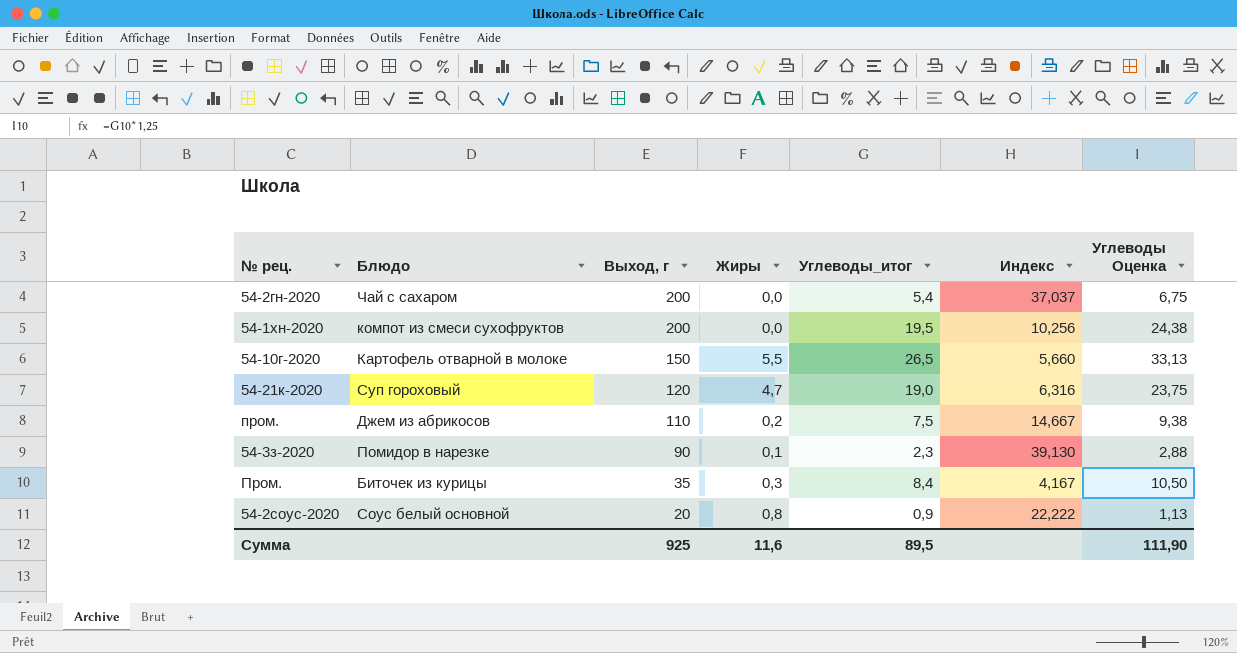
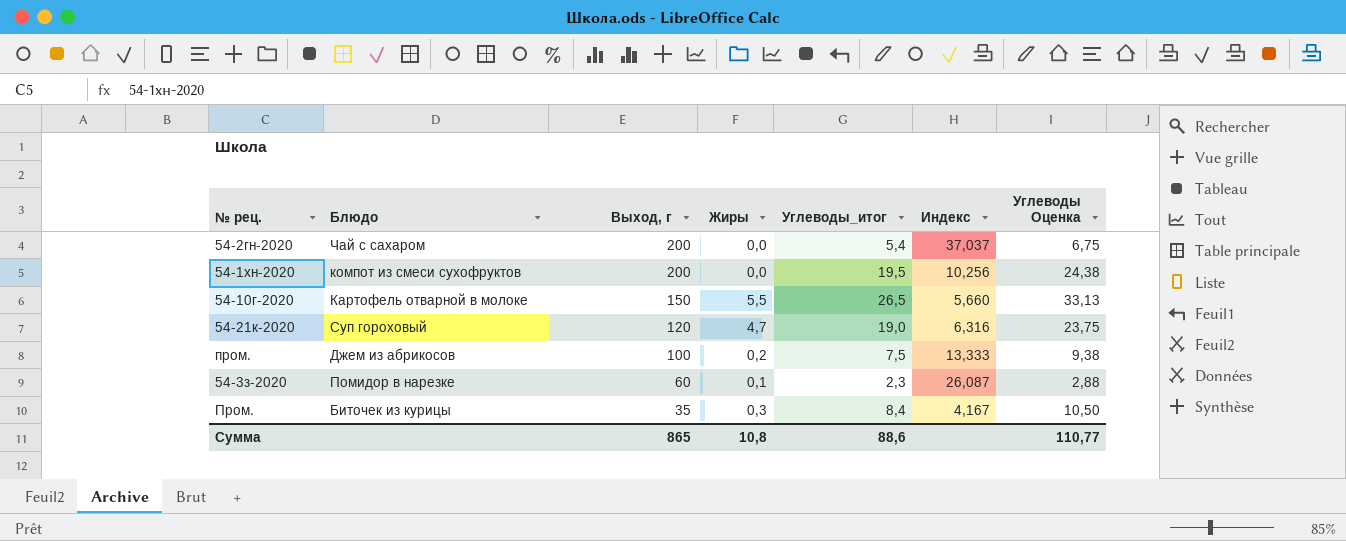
row 54-2соус-2020: Соус белый основной | 20 | 0,8 | 0,9 | 22,222 | 1,13 -> none
пром. | Выход, г: 110 -> 100
пром. | Индекс: 14,667 -> 13,333
54-3з-2020 | Выход, г: 90 -> 60
54-3з-2020 | Индекс: 39,130 -> 26,087
Сумма | Выход, г: 925 -> 865
Сумма | Жиры: 11,6 -> 10,8
Сумма | Углеводы_итог: 89,5 -> 88,6
Сумма | Углеводы Оценка: 111,90 -> 110,77

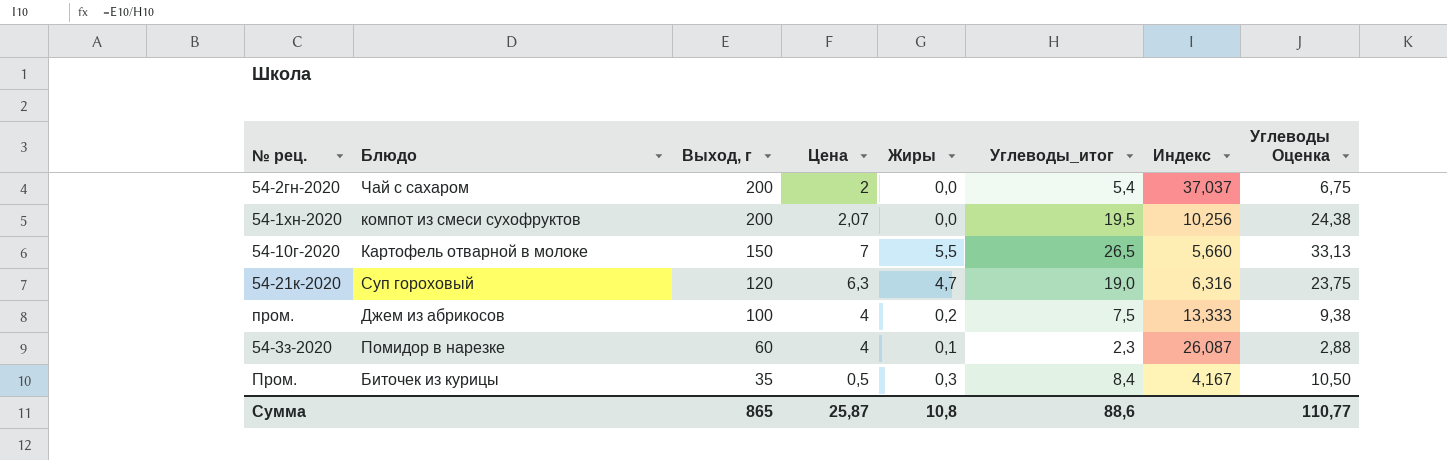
column Цена | position: none -> 4

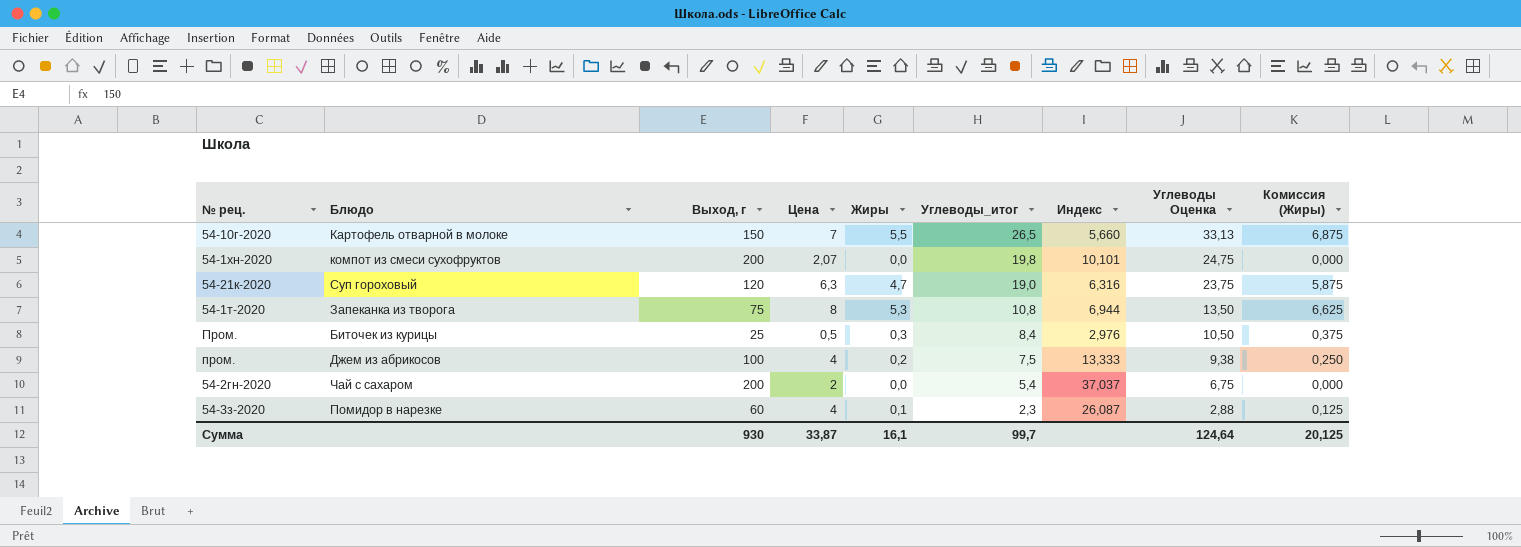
row order: Выход, г descending -> Углеводы_итог descending
column Комиссия (Жиры) | formula: none -> [Жиры] * 1,25
54-1хн-2020 | Углеводы_итог: 19,5 -> 19,8
54-1хн-2020 | Индекс: 10,256 -> 10,101
54-1хн-2020 | Углеводы Оценка: 24,38 -> 24,75
row 54-1т-2020: none -> Запеканка из творога | 75 | 8 | 5,3 | 10,8 | 6,944 | 13,50 | 6,625
Пром. | Выход, г: 35 -> 25
Пром. | Индекс: 4,167 -> 2,976
Сумма | Выход, г: 865 -> 930
Сумма | Цена: 25,87 -> 33,87
Сумма | Жиры: 10,8 -> 16,1
Сумма | Углеводы_итог: 88,6 -> 99,7
Сумма | Углеводы Оценка: 110,77 -> 124,64

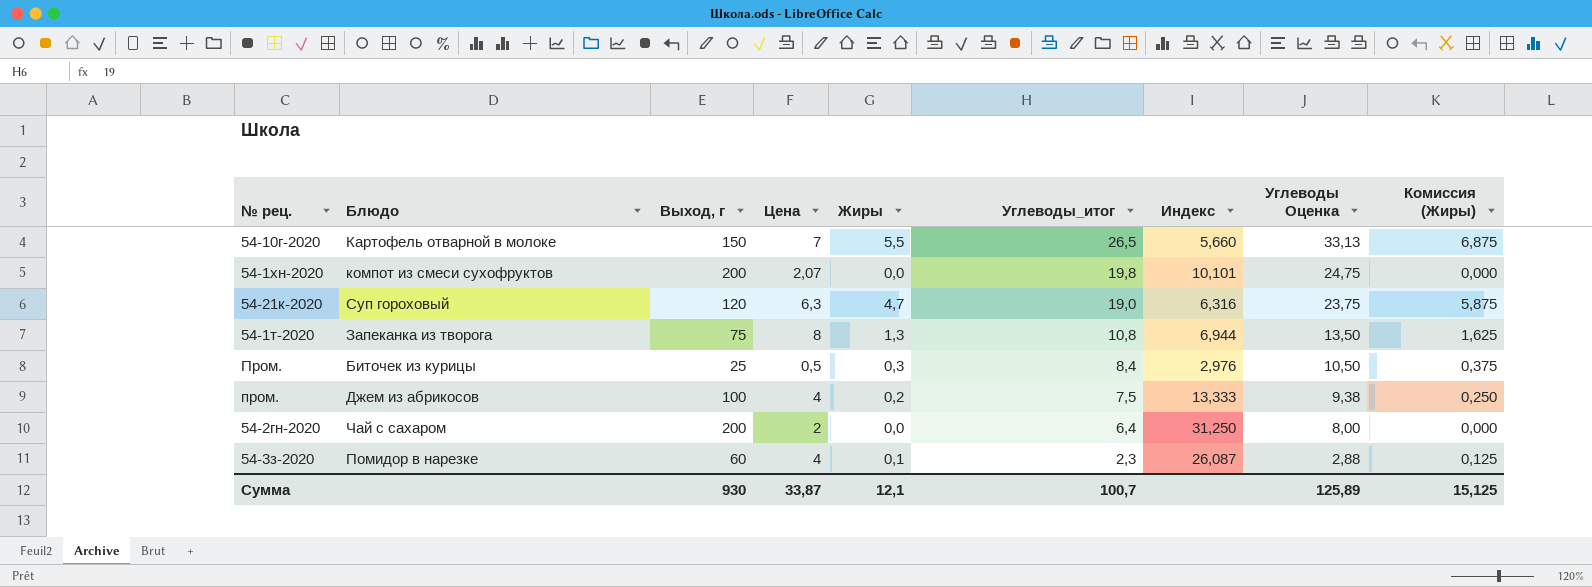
54-1т-2020 | Жиры: 5,3 -> 1,3
54-1т-2020 | Комиссия (Жиры): 6,625 -> 1,625
54-2гн-2020 | Углеводы_итог: 5,4 -> 6,4
54-2гн-2020 | Индекс: 37,037 -> 31,250
54-2гн-2020 | Углеводы Оценка: 6,75 -> 8,00
Сумма | Жиры: 16,1 -> 12,1
Сумма | Углеводы_итог: 99,7 -> 100,7
Сумма | Углеводы Оценка: 124,64 -> 125,89
Сумма | Комиссия (Жиры): 20,125 -> 15,125

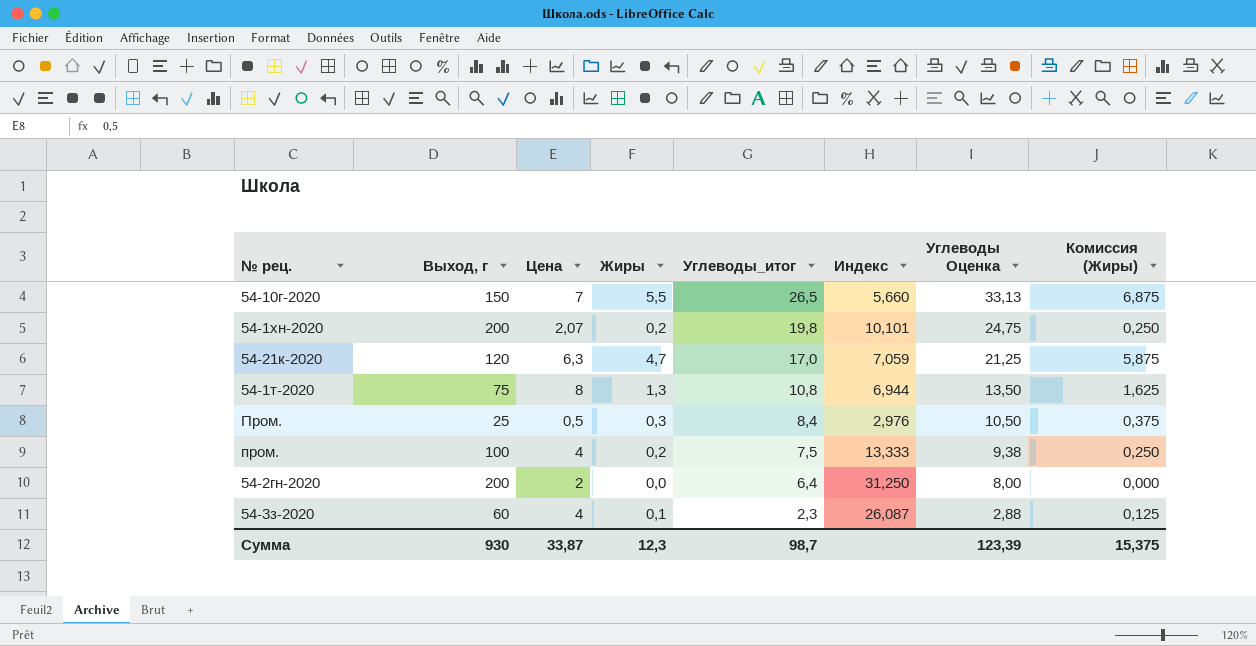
column Блюдо | position: 2 -> none
54-1хн-2020 | Жиры: 0,0 -> 0,2
54-1хн-2020 | Комиссия (Жиры): 0,000 -> 0,250
54-21к-2020 | Углеводы_итог: 19,0 -> 17,0
54-21к-2020 | Индекс: 6,316 -> 7,059
54-21к-2020 | Углеводы Оценка: 23,75 -> 21,25
Сумма | Жиры: 12,1 -> 12,3
Сумма | Углеводы_итог: 100,7 -> 98,7
Сумма | Углеводы Оценка: 125,89 -> 123,39
Сумма | Комиссия (Жиры): 15,125 -> 15,375

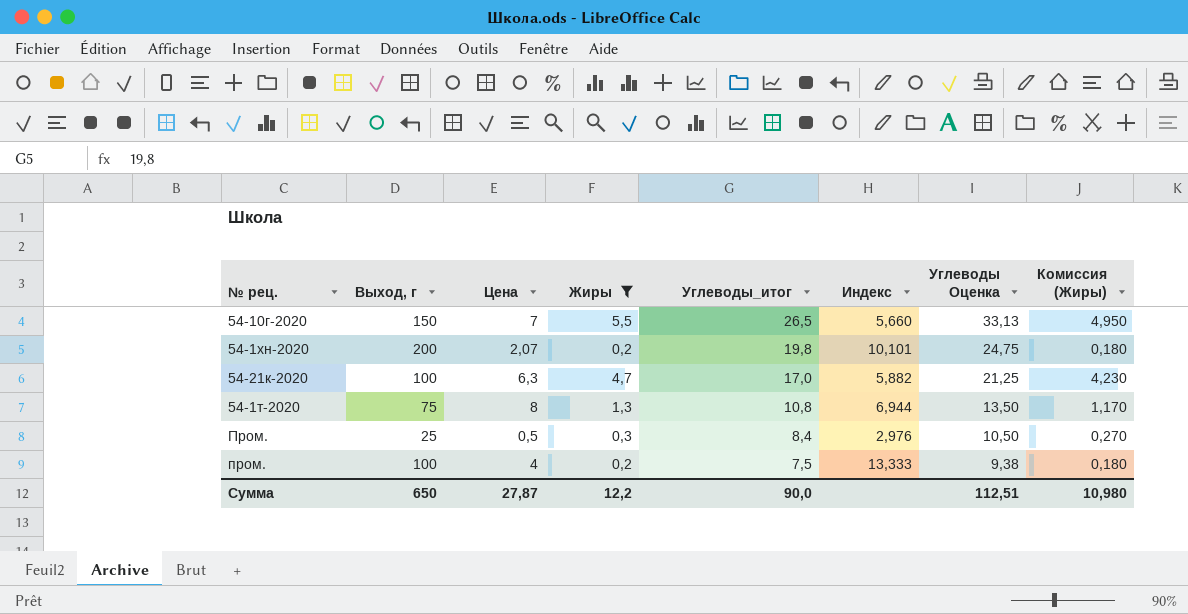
filter: none -> Жиры >= 0,2
column Комиссия (Жиры) | formula: [Жиры] * 1,25 -> [Жиры] * 0,9
54-21к-2020 | Выход, г: 120 -> 100
54-21к-2020 | Индекс: 7,059 -> 5,882
Сумма | Выход, г: 930 -> 650
Сумма | Цена: 33,87 -> 27,87
Сумма | Жиры: 12,3 -> 12,2
Сумма | Углеводы_итог: 98,7 -> 90,0
Сумма | Углеводы Оценка: 123,39 -> 112,51
Сумма | Комиссия (Жиры): 15,375 -> 10,980

